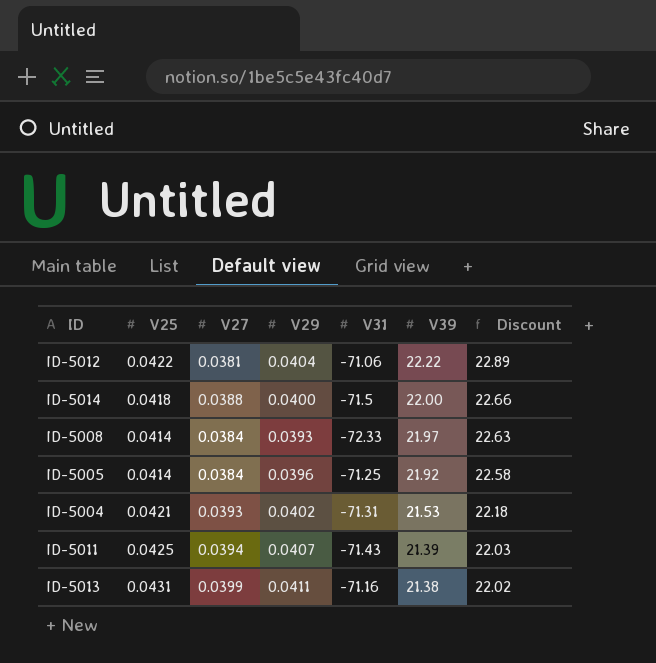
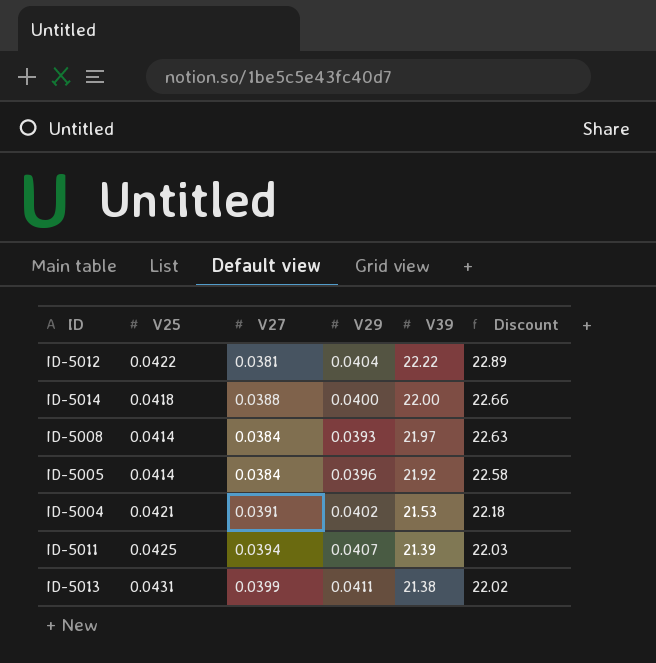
column V31 | position: 5 -> none
ID-5004 | V27: 0.0393 -> 0.0391

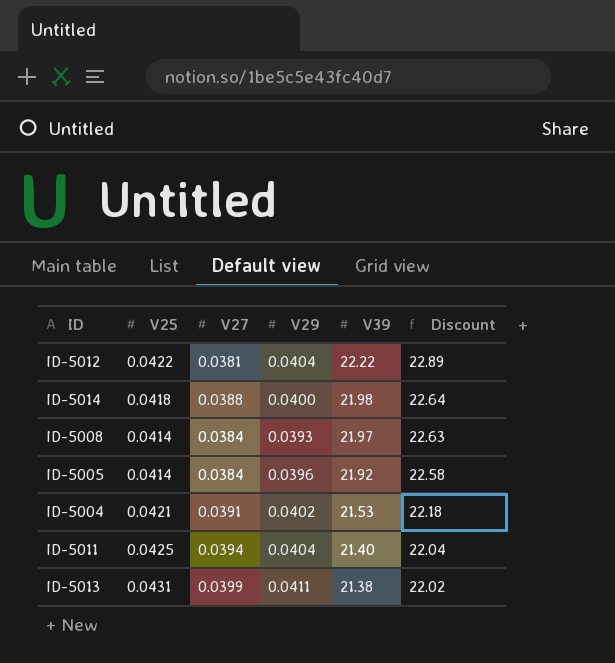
ID-5014 | V39: 22.00 -> 21.98
ID-5014 | Discount: 22.66 -> 22.64
ID-5011 | V29: 0.0407 -> 0.0404
ID-5011 | V39: 21.39 -> 21.40
ID-5011 | Discount: 22.03 -> 22.04

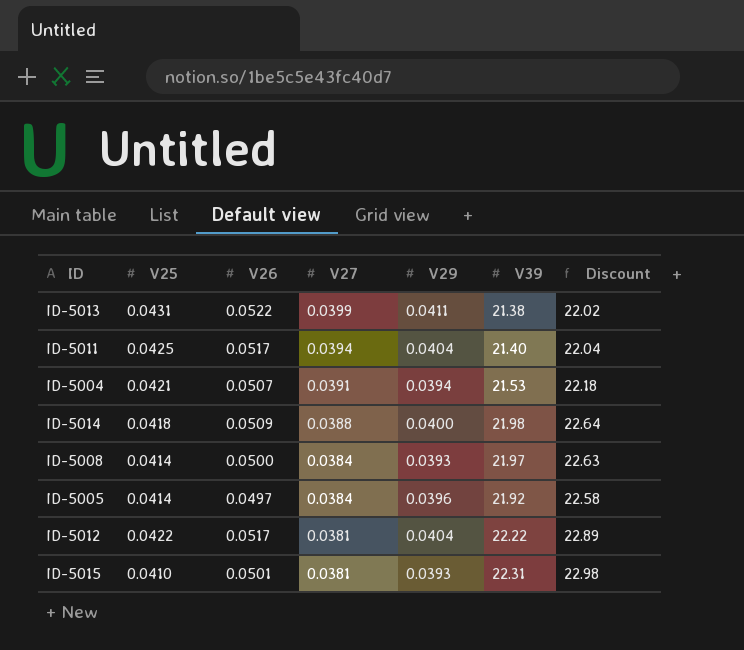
row order: V39 descending -> V27 descending
column V26 | position: none -> 3
ID-5004 | V29: 0.0402 -> 0.0394
row ID-5015: none -> 0.0410 | 0.0501 | 0.0381 | 0.0393 | 22.31 | 22.98

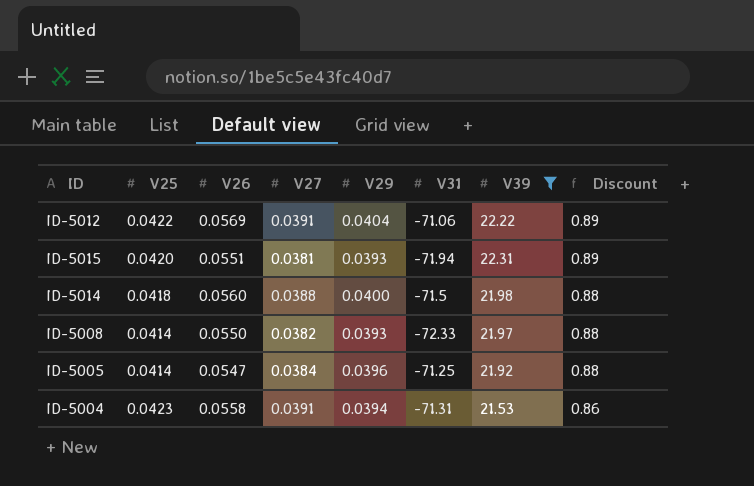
filter: none -> V39 >= 21.53
row order: V27 descending -> Discount descending
column V31 | position: none -> 6
column Discount | formula: [V39] * 1.03 -> [V39] * 0.04
ID-5012 | V26: 0.0517 -> 0.0569
ID-5012 | V27: 0.0381 -> 0.0391
ID-5015 | V25: 0.0410 -> 0.0420
ID-5015 | V26: 0.0501 -> 0.0551
ID-5014 | V26: 0.0509 -> 0.0560
ID-5008 | V26: 0.0500 -> 0.0550
ID-5008 | V27: 0.0384 -> 0.0382
ID-5005 | V26: 0.0497 -> 0.0547
ID-5004 | V25: 0.0421 -> 0.0423
ID-5004 | V26: 0.0507 -> 0.0558

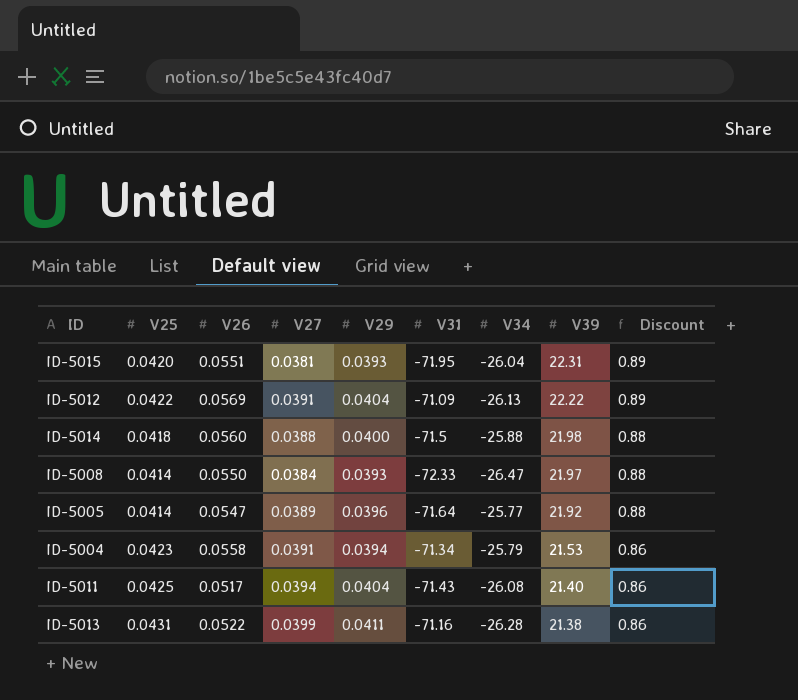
filter: V39 >= 21.53 -> none
row order: Discount descending -> V39 descending
column V34 | position: none -> 7
ID-5015 | V31: -71.94 -> -71.95
ID-5012 | V31: -71.06 -> -71.09
ID-5008 | V27: 0.0382 -> 0.0384
ID-5005 | V27: 0.0384 -> 0.0389
ID-5005 | V31: -71.25 -> -71.64
ID-5004 | V31: -71.31 -> -71.34

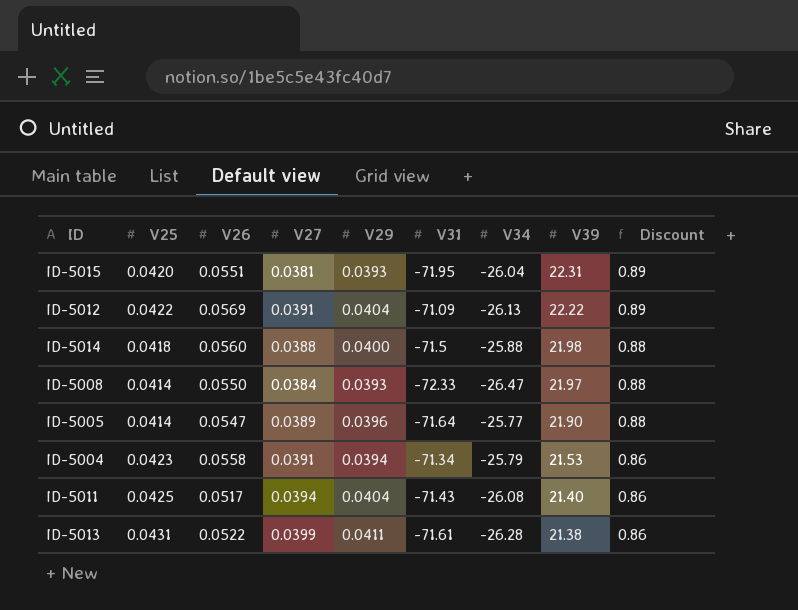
ID-5005 | V39: 21.92 -> 21.90
ID-5013 | V31: -71.16 -> -71.61

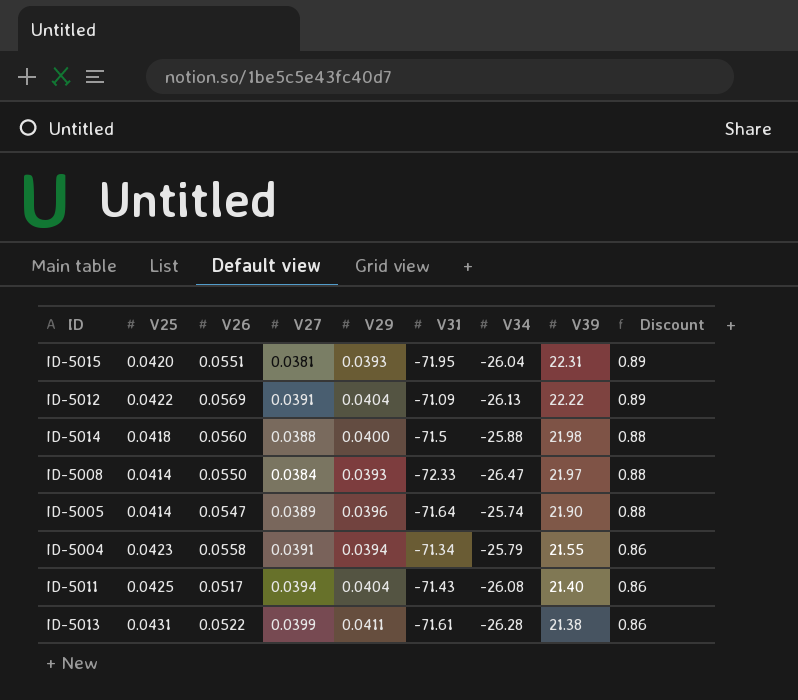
ID-5005 | V34: -25.77 -> -25.74
ID-5004 | V39: 21.53 -> 21.55

